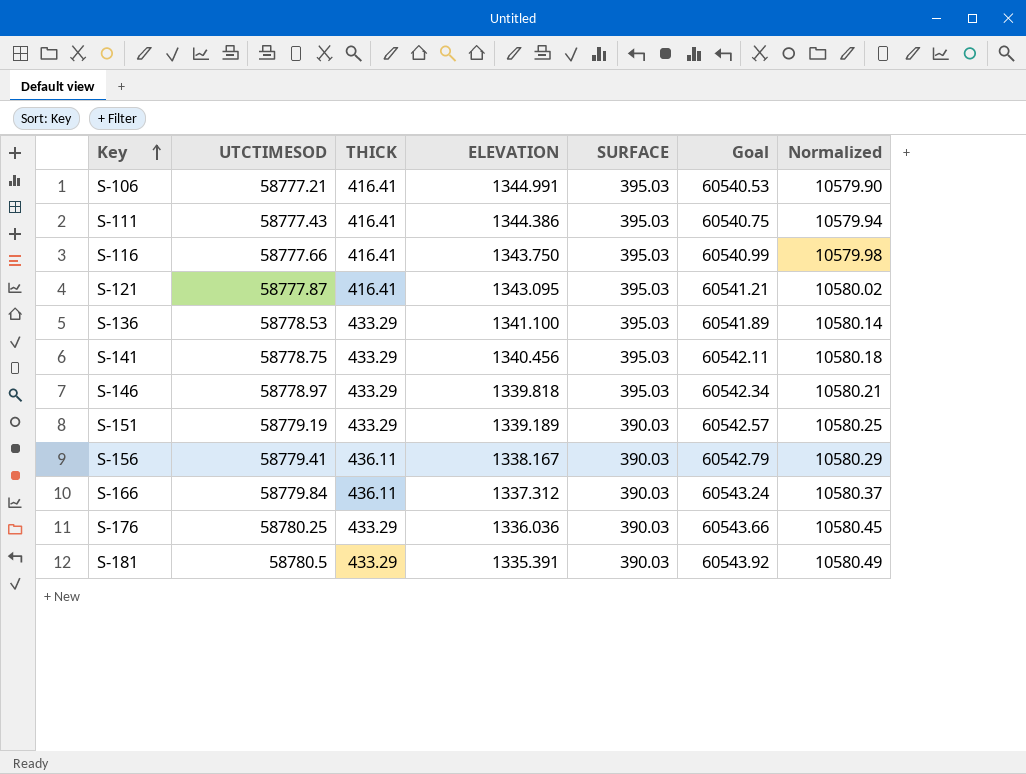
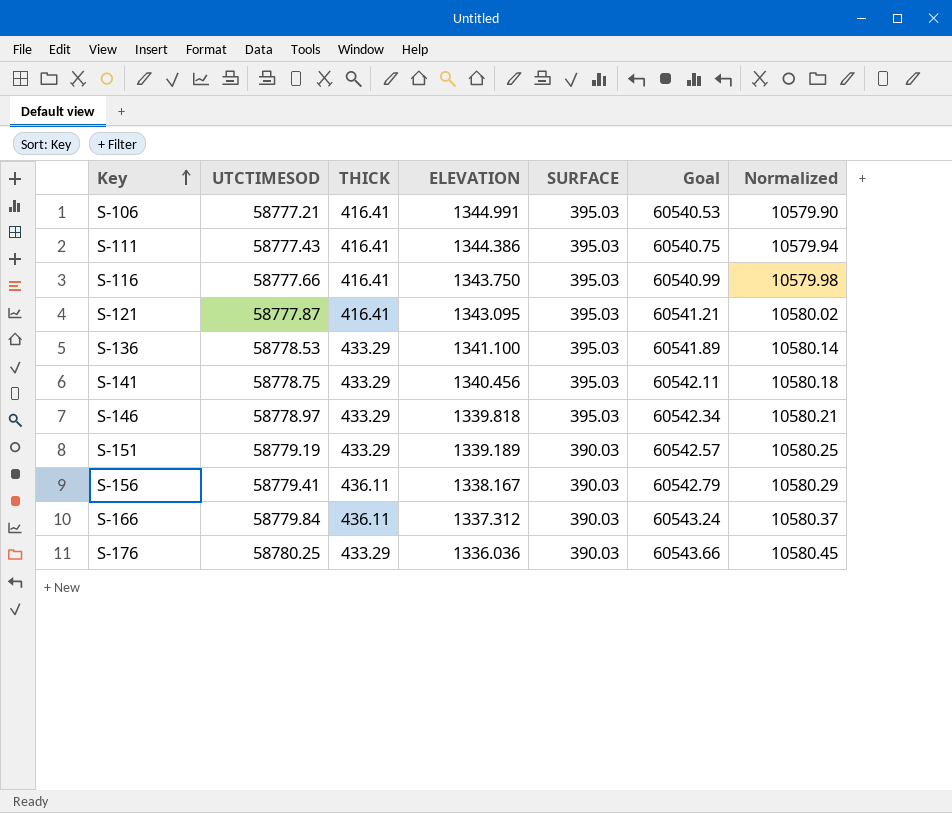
row S-181: 58780.5 | 433.29 | 1335.391 | 390.03 | 60543.92 | 10580.49 -> none

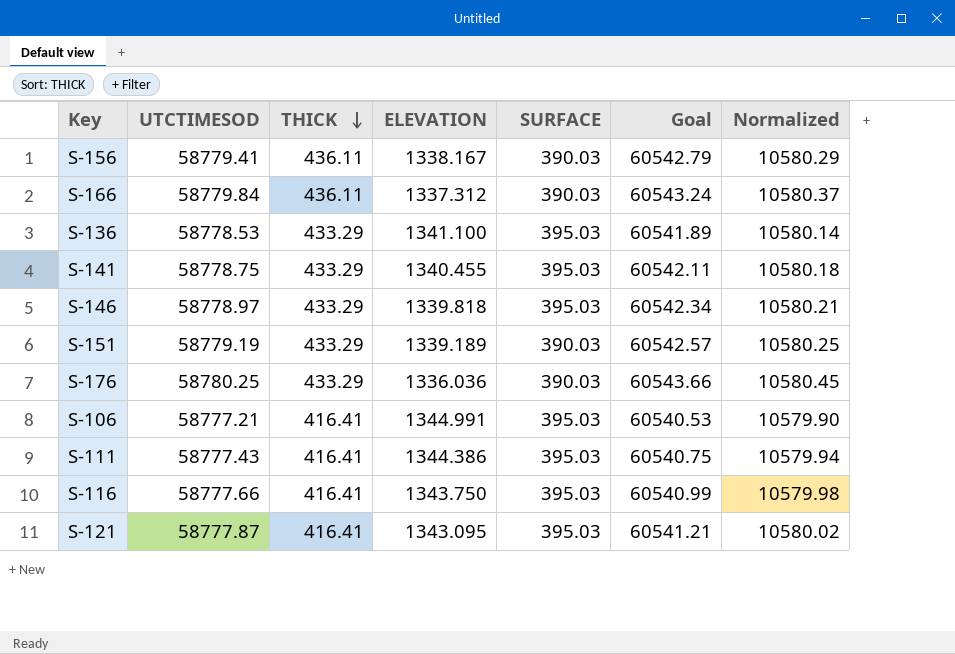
row order: Key ascending -> THICK descending
S-141 | ELEVATION: 1340.456 -> 1340.455

